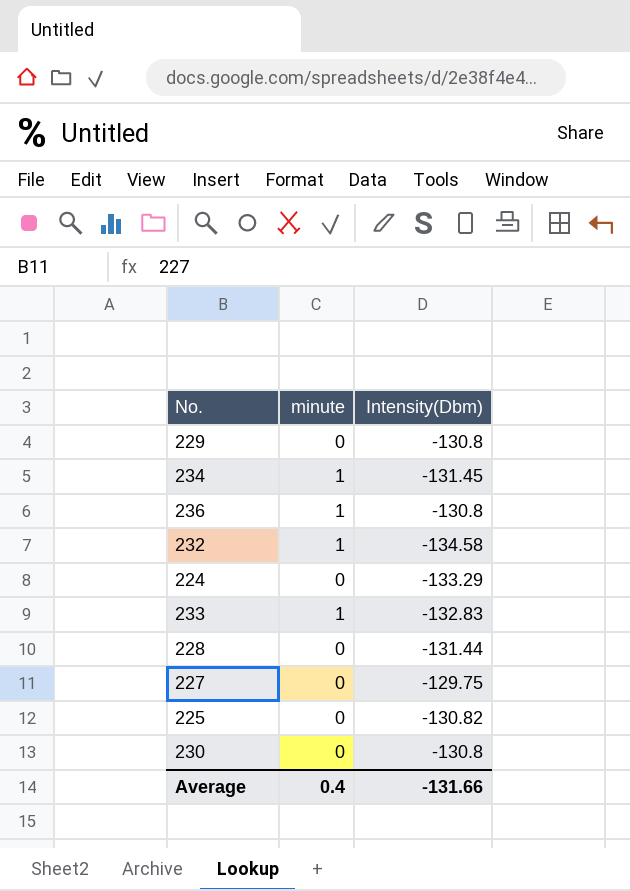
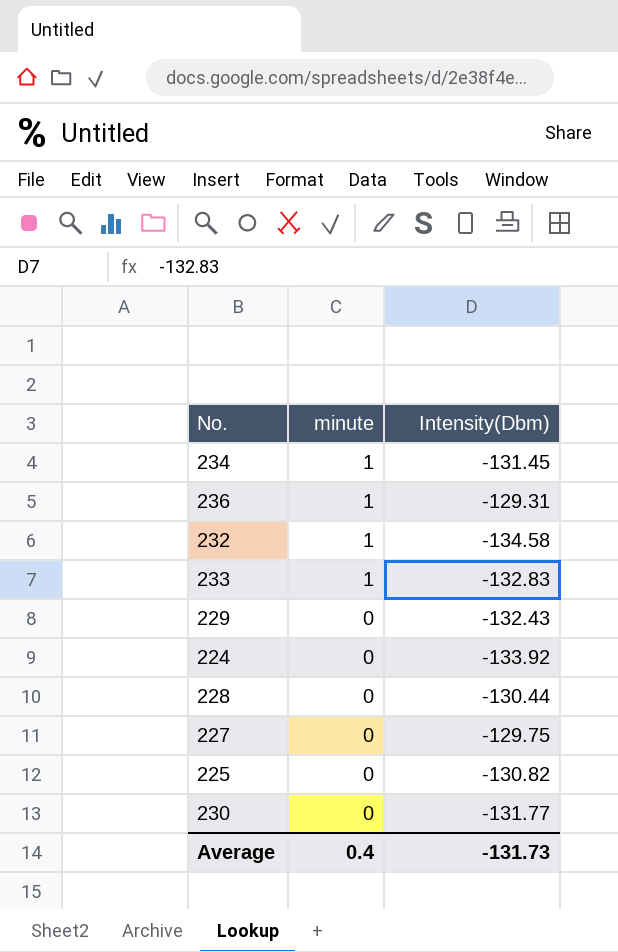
row order: none -> minute descending
236 | Intensity(Dbm): -130.8 -> -129.31
229 | Intensity(Dbm): -130.8 -> -132.43
224 | Intensity(Dbm): -133.29 -> -133.92
228 | Intensity(Dbm): -131.44 -> -130.44
230 | Intensity(Dbm): -130.8 -> -131.77
Average | Intensity(Dbm): -131.66 -> -131.73

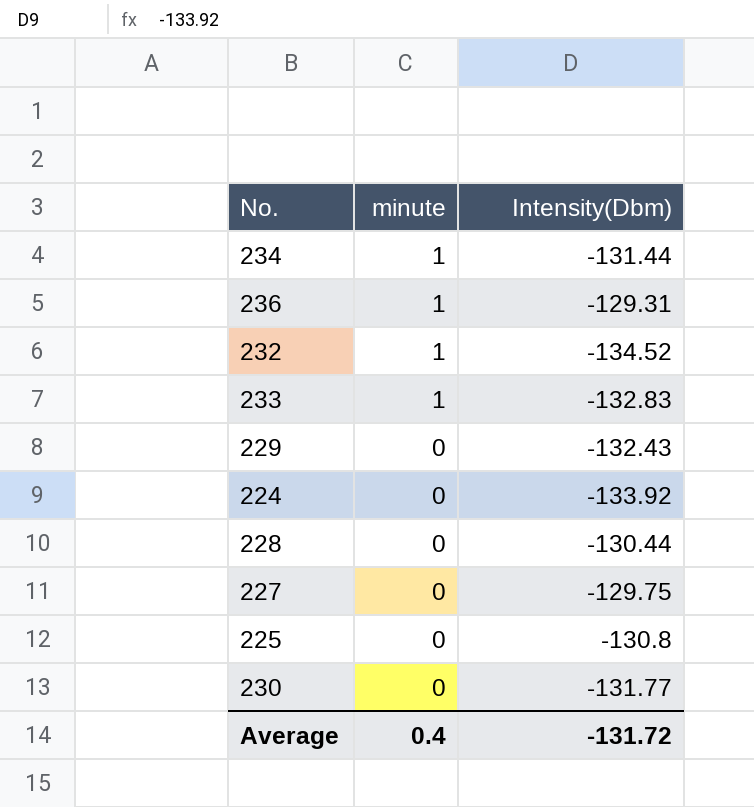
234 | Intensity(Dbm): -131.45 -> -131.44
232 | Intensity(Dbm): -134.58 -> -134.52
225 | Intensity(Dbm): -130.82 -> -130.8
Average | Intensity(Dbm): -131.73 -> -131.72

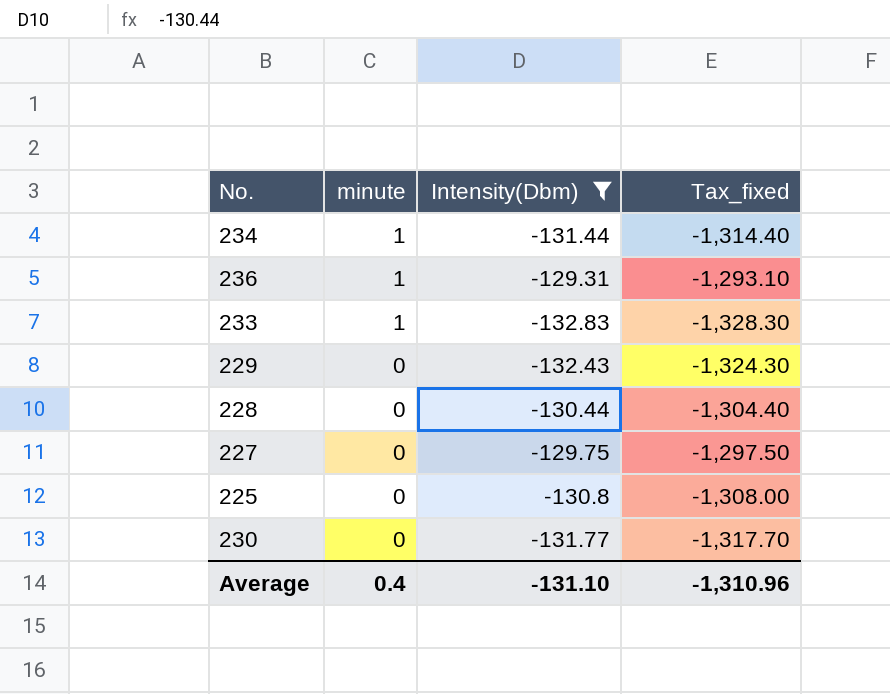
filter: none -> Intensity(Dbm) >= -132.83
column Tax_fixed | formula: none -> [Intensity(Dbm)] * 10
Average | Intensity(Dbm): -131.72 -> -131.10

